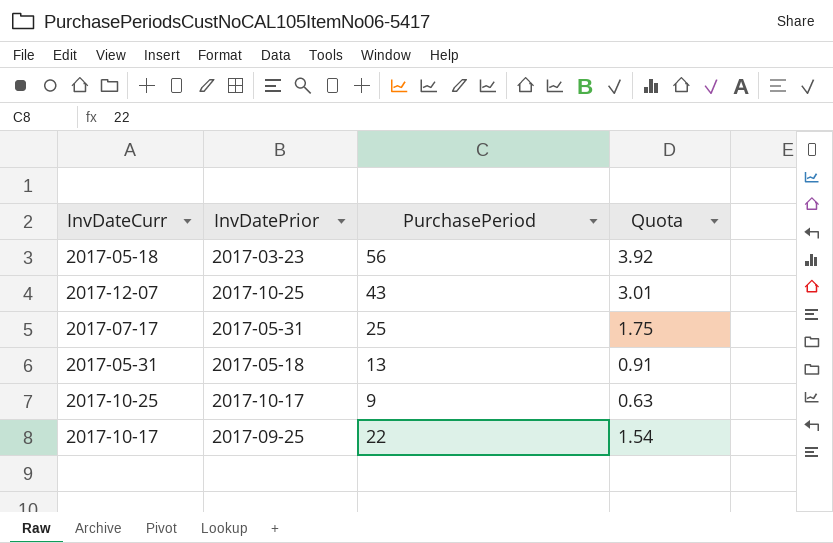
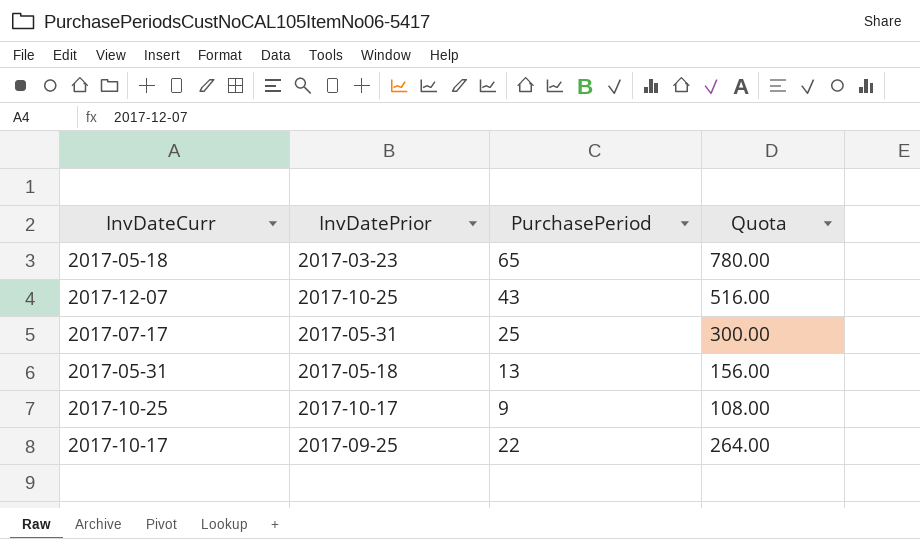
column Quota | formula: [PurchasePeriod] * 0.07 -> [PurchasePeriod] * 12
2017-05-18 | PurchasePeriod: 56 -> 65

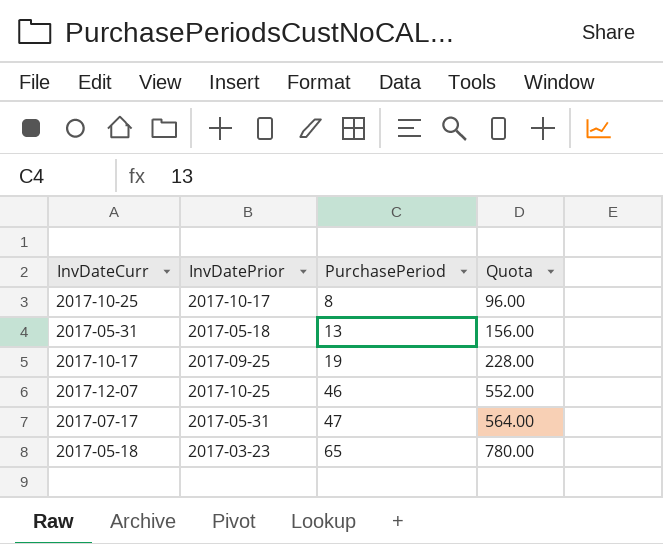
row order: none -> PurchasePeriod ascending
2017-10-25 | PurchasePeriod: 9 -> 8
2017-10-25 | Quota: 108.00 -> 96.00
2017-10-17 | PurchasePeriod: 22 -> 19
2017-10-17 | Quota: 264.00 -> 228.00
2017-12-07 | PurchasePeriod: 43 -> 46
2017-12-07 | Quota: 516.00 -> 552.00
2017-07-17 | PurchasePeriod: 25 -> 47
2017-07-17 | Quota: 300.00 -> 564.00

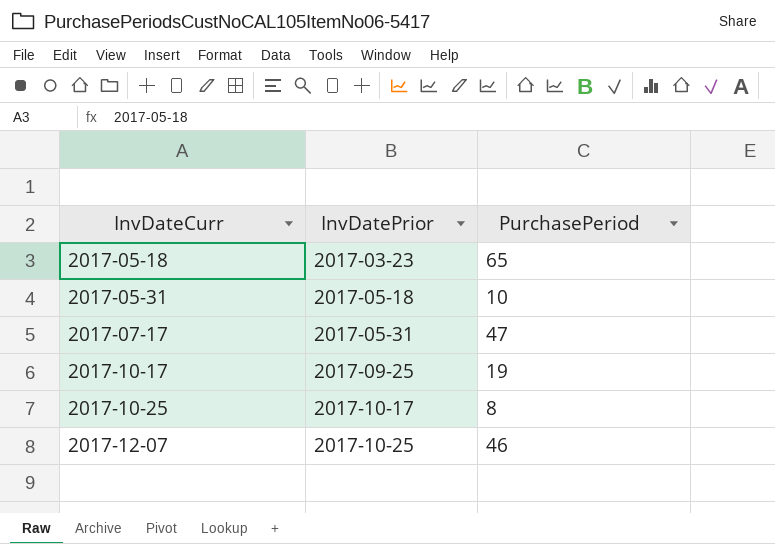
row order: PurchasePeriod ascending -> InvDateCurr ascending
column Quota | formula: [PurchasePeriod] * 12 -> none
2017-05-31 | PurchasePeriod: 13 -> 10

